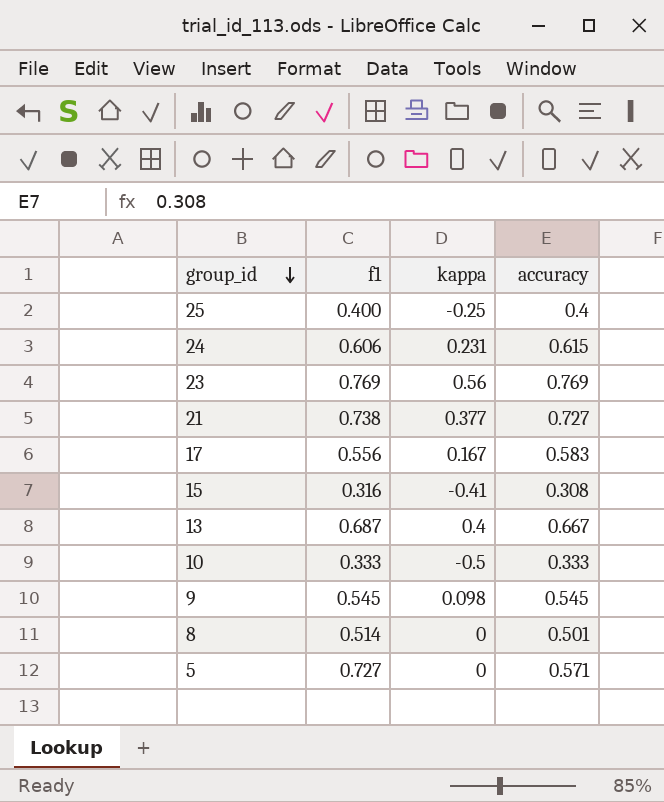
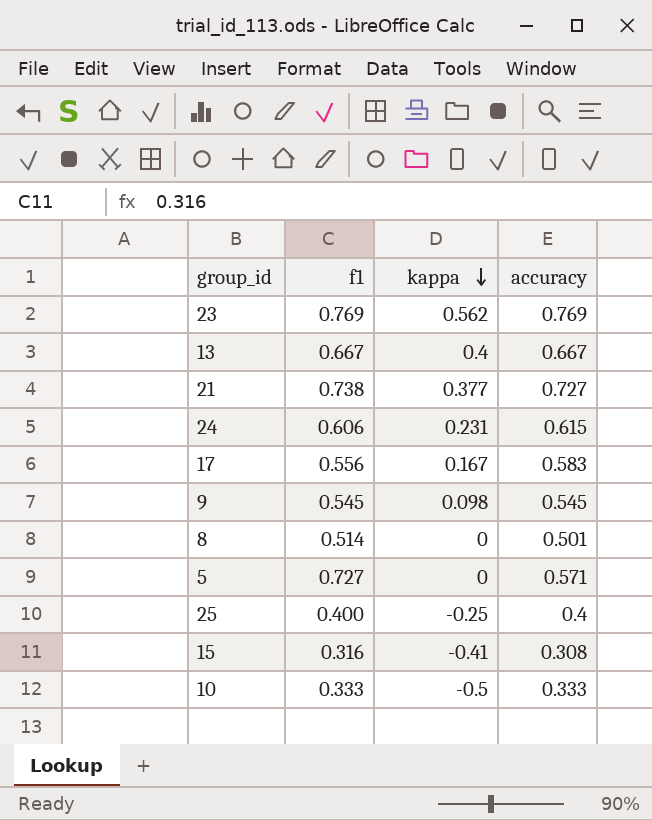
row order: group_id descending -> kappa descending
23 | kappa: 0.56 -> 0.562
13 | f1: 0.687 -> 0.667

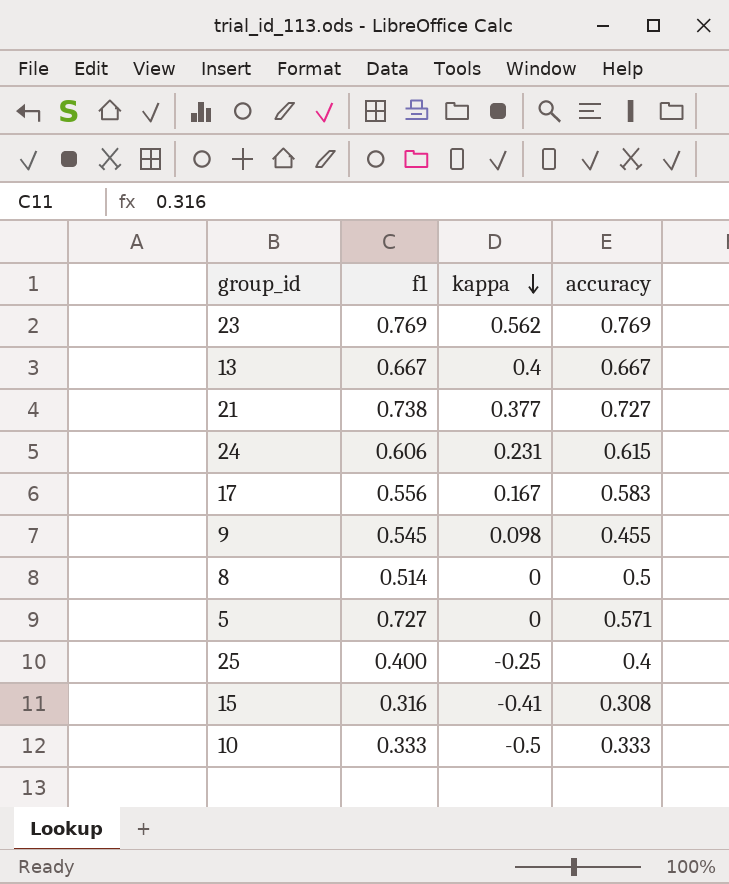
9 | accuracy: 0.545 -> 0.455
8 | accuracy: 0.501 -> 0.5

